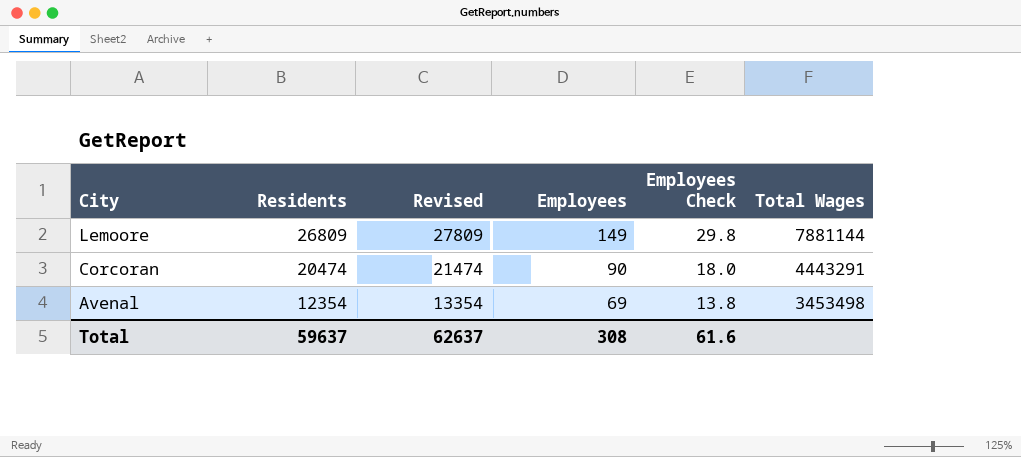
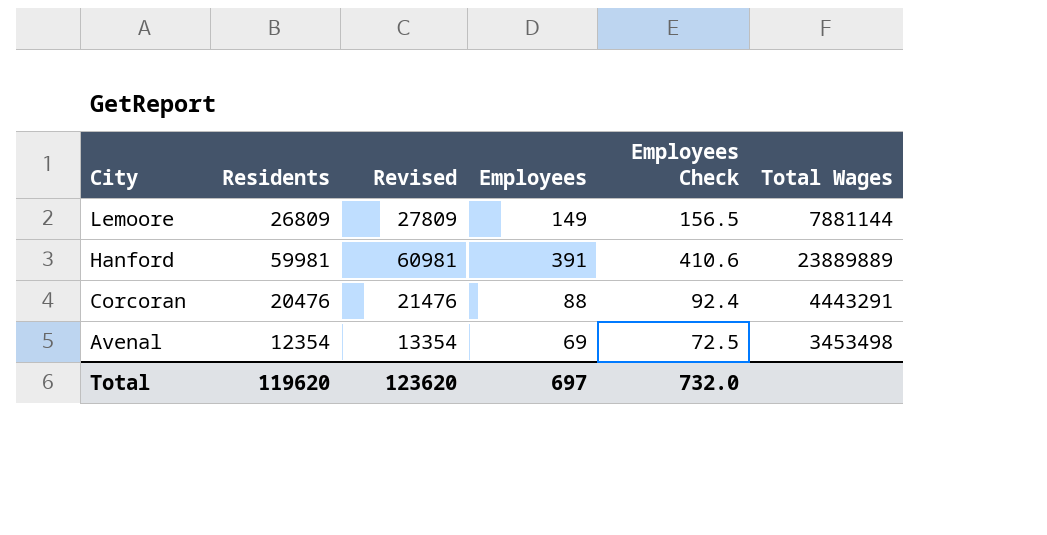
column Employees Check | formula: [Employees] * 0.2 -> [Employees] * 1.05
row Hanford: none -> 59981 | 60981 | 391 | 410.6 | 23889889
Corcoran | Residents: 20474 -> 20476
Corcoran | Revised: 21474 -> 21476
Corcoran | Employees: 90 -> 88
Total | Residents: 59637 -> 119620
Total | Revised: 62637 -> 123620
Total | Employees: 308 -> 697
Total | Employees Check: 61.6 -> 732.0

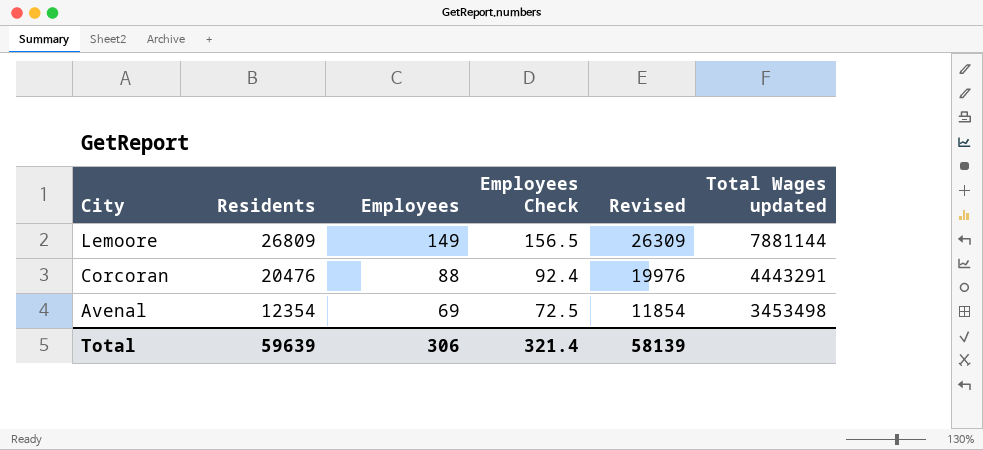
column Revised | formula: [Residents] + 1000 -> [Residents] - 500
column Revised | position: 3 -> 5
column name: Total Wages -> Total Wages updated
row Hanford: 59981 | 60981 | 391 | 410.6 | 23889889 -> none
Total | Residents: 119620 -> 59639
Total | Employees: 697 -> 306
Total | Employees Check: 732.0 -> 321.4
Total | Revised: 123620 -> 58139

